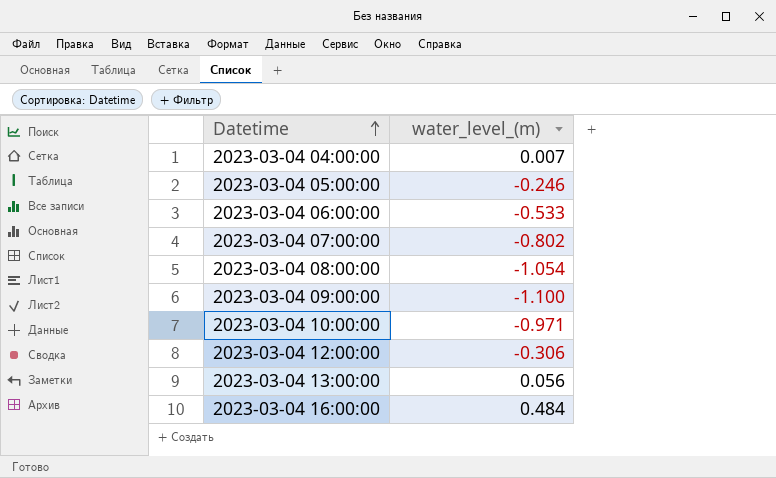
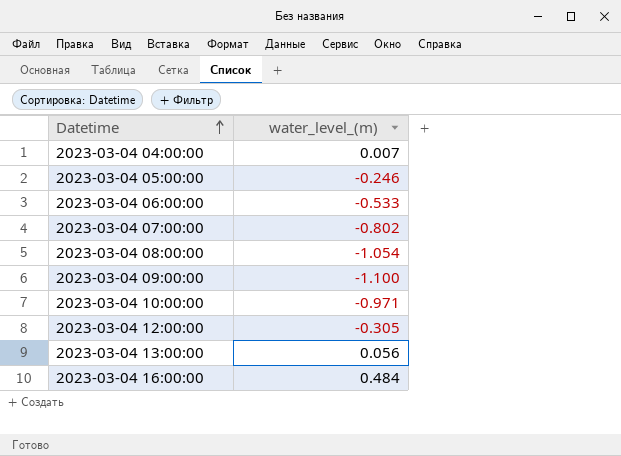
2023-03-04 12:00:00 | water_level_(m): -0.306 -> -0.305

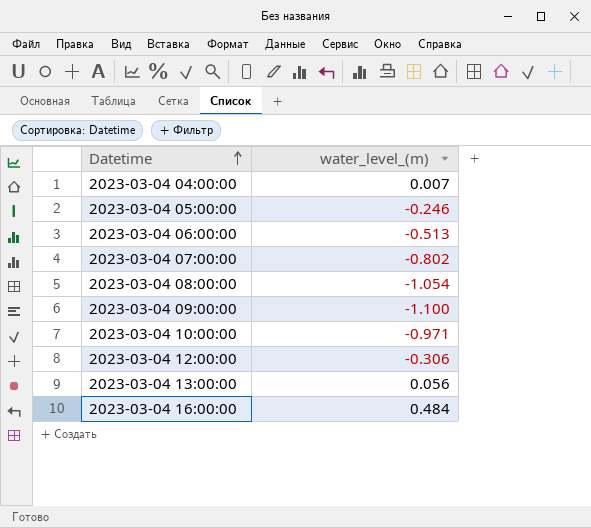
2023-03-04 06:00:00 | water_level_(m): -0.533 -> -0.513
2023-03-04 12:00:00 | water_level_(m): -0.305 -> -0.306

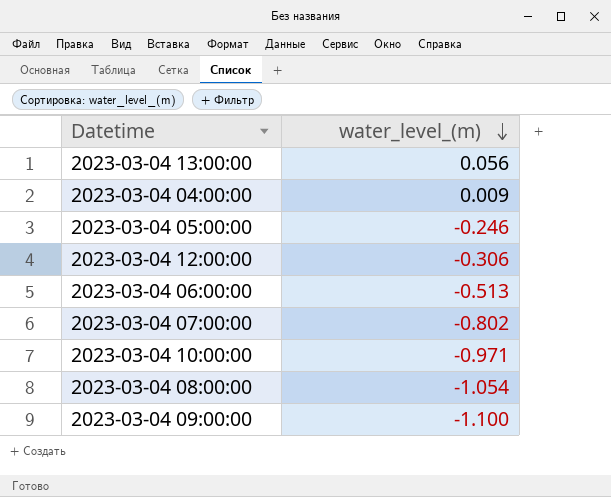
row order: Datetime ascending -> water_level_(m) descending
row 2023-03-04 16:00:00: 0.484 -> none
2023-03-04 04:00:00 | water_level_(m): 0.007 -> 0.009

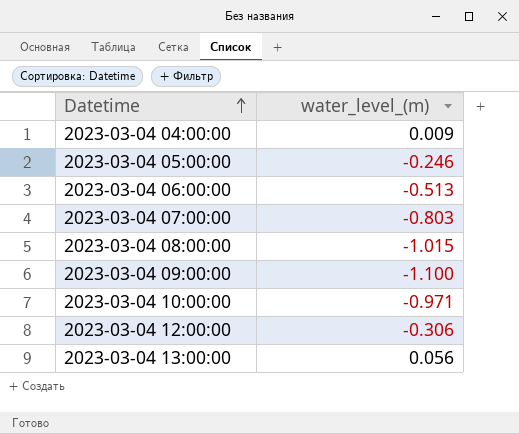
row order: water_level_(m) descending -> Datetime ascending
2023-03-04 07:00:00 | water_level_(m): -0.802 -> -0.803
2023-03-04 08:00:00 | water_level_(m): -1.054 -> -1.015

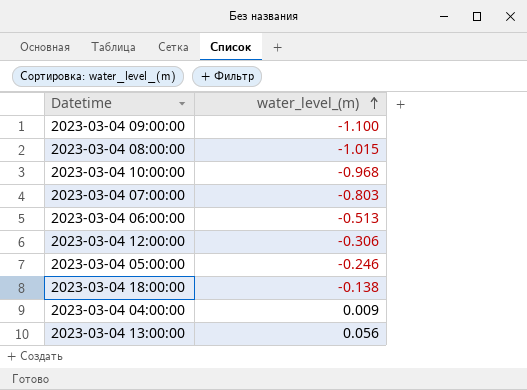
row order: Datetime ascending -> water_level_(m) ascending
2023-03-04 10:00:00 | water_level_(m): -0.971 -> -0.968
row 2023-03-04 18:00:00: none -> -0.138

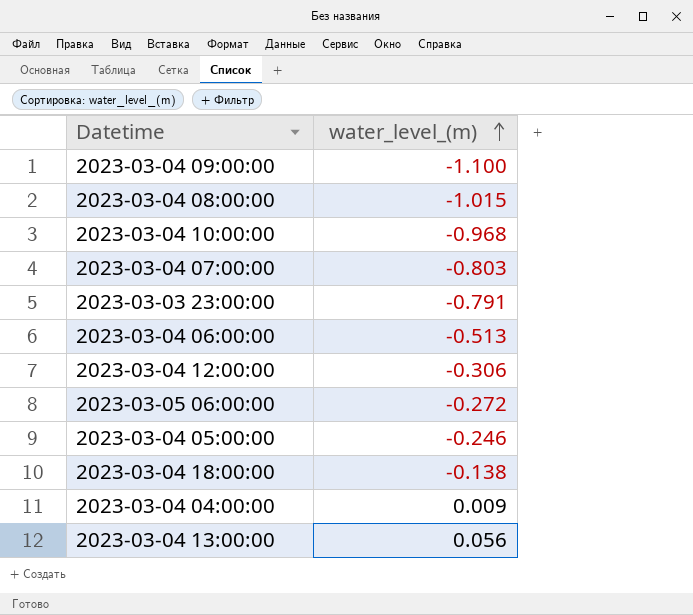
row 2023-03-03 23:00:00: none -> -0.791
row 2023-03-05 06:00:00: none -> -0.272

